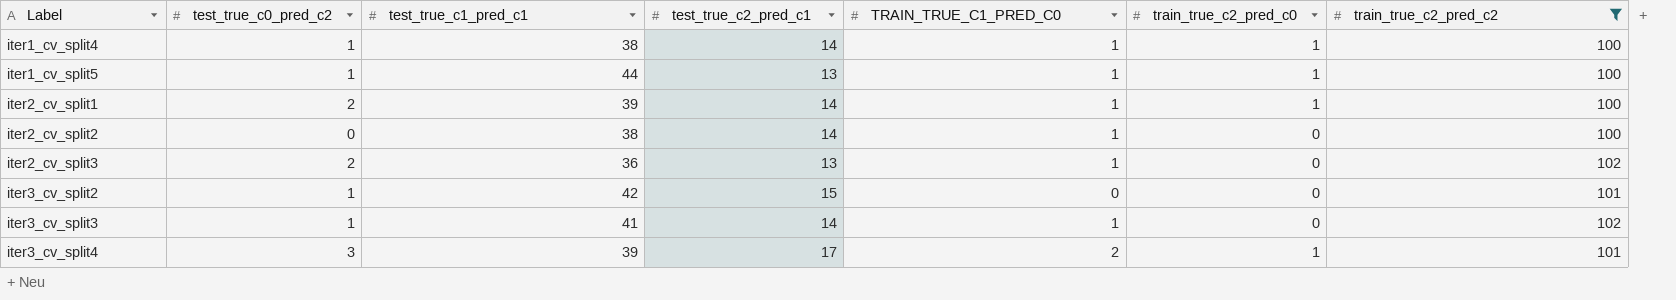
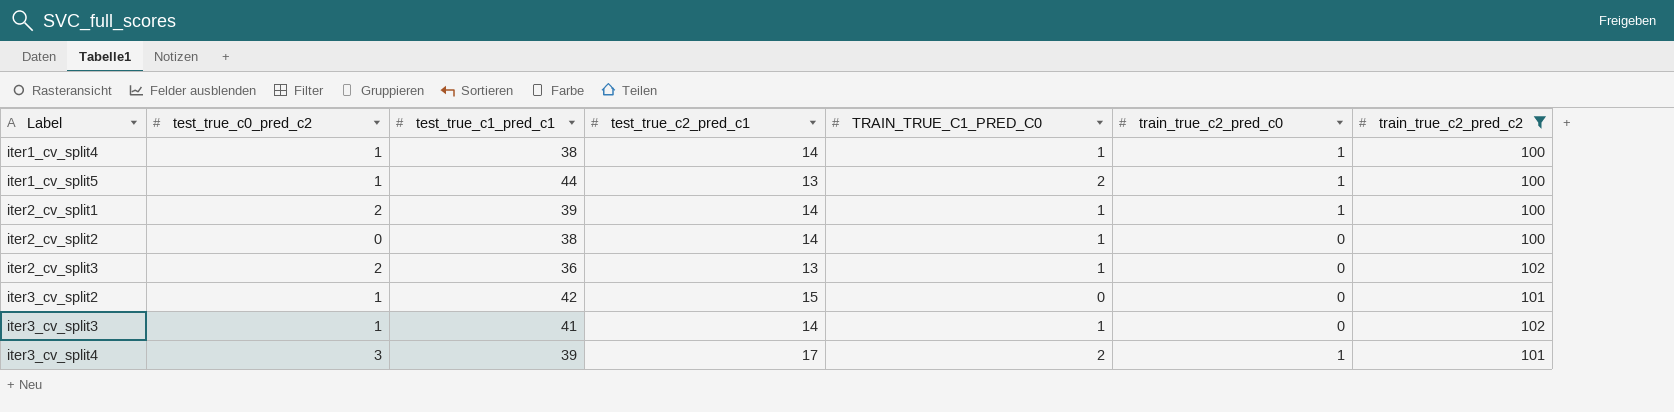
iter1_cv_split5 | TRAIN_TRUE_C1_PRED_C0: 1 -> 2

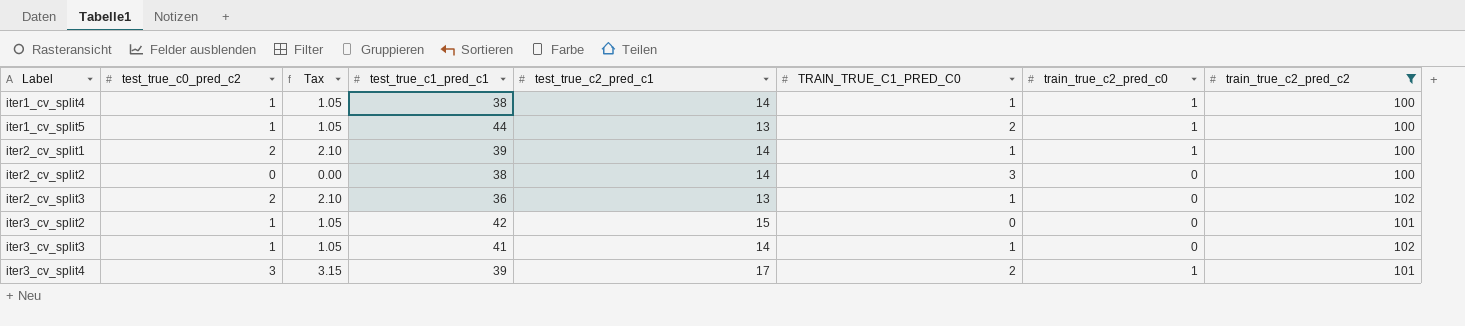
column Tax | formula: none -> [test_true_c0_pred_c2] * 1.05
iter2_cv_split2 | TRAIN_TRUE_C1_PRED_C0: 1 -> 3

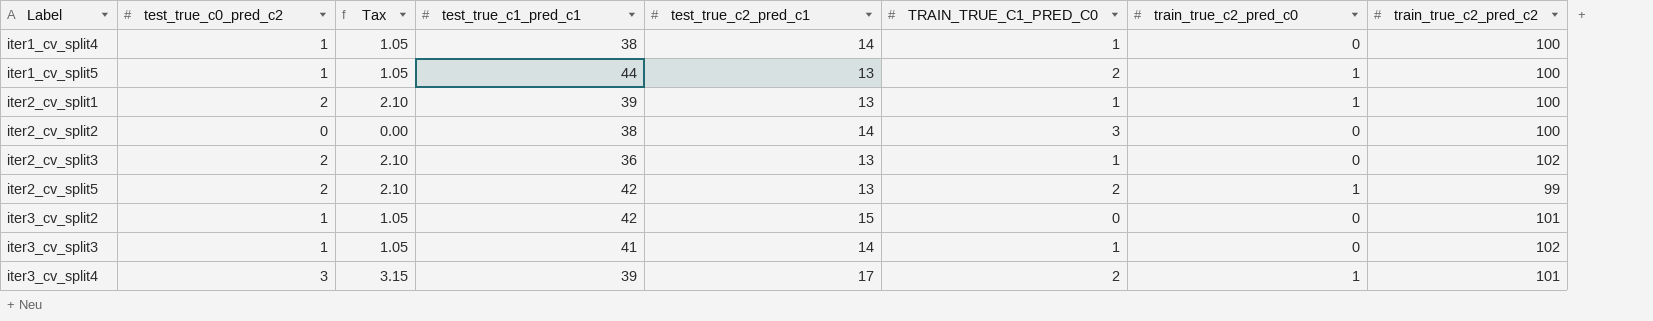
filter: train_true_c2_pred_c2 != 99 -> none
iter1_cv_split4 | train_true_c2_pred_c0: 1 -> 0
iter2_cv_split1 | test_true_c2_pred_c1: 14 -> 13

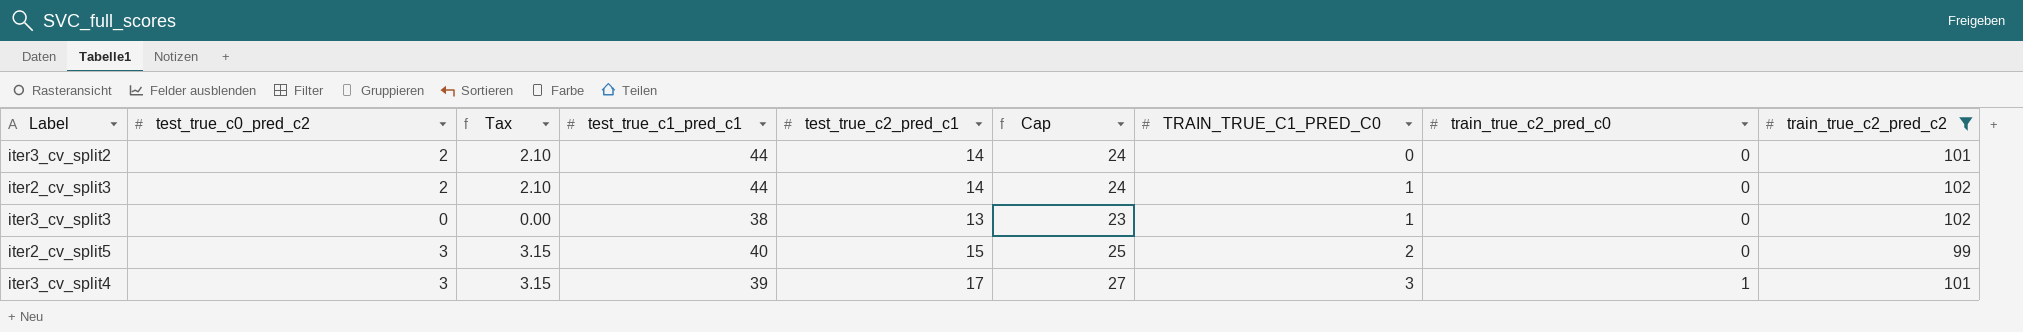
filter: none -> train_true_c2_pred_c2 != 100
row order: Label ascending -> TRAIN_TRUE_C1_PRED_C0 ascending
column Cap | formula: none -> [test_true_c2_pred_c1] + 10
iter3_cv_split2 | test_true_c0_pred_c2: 1 -> 2
iter3_cv_split2 | Tax: 1.05 -> 2.10
iter3_cv_split2 | test_true_c1_pred_c1: 42 -> 44
iter3_cv_split2 | test_true_c2_pred_c1: 15 -> 14
iter2_cv_split3 | test_true_c1_pred_c1: 36 -> 44
iter2_cv_split3 | test_true_c2_pred_c1: 13 -> 14
iter3_cv_split3 | test_true_c0_pred_c2: 1 -> 0
iter3_cv_split3 | Tax: 1.05 -> 0.00
iter3_cv_split3 | test_true_c1_pred_c1: 41 -> 38
iter3_cv_split3 | test_true_c2_pred_c1: 14 -> 13
iter2_cv_split5 | test_true_c0_pred_c2: 2 -> 3
iter2_cv_split5 | Tax: 2.10 -> 3.15
iter2_cv_split5 | test_true_c1_pred_c1: 42 -> 40
iter2_cv_split5 | test_true_c2_pred_c1: 13 -> 15
iter2_cv_split5 | train_true_c2_pred_c0: 1 -> 0
iter3_cv_split4 | TRAIN_TRUE_C1_PRED_C0: 2 -> 3

